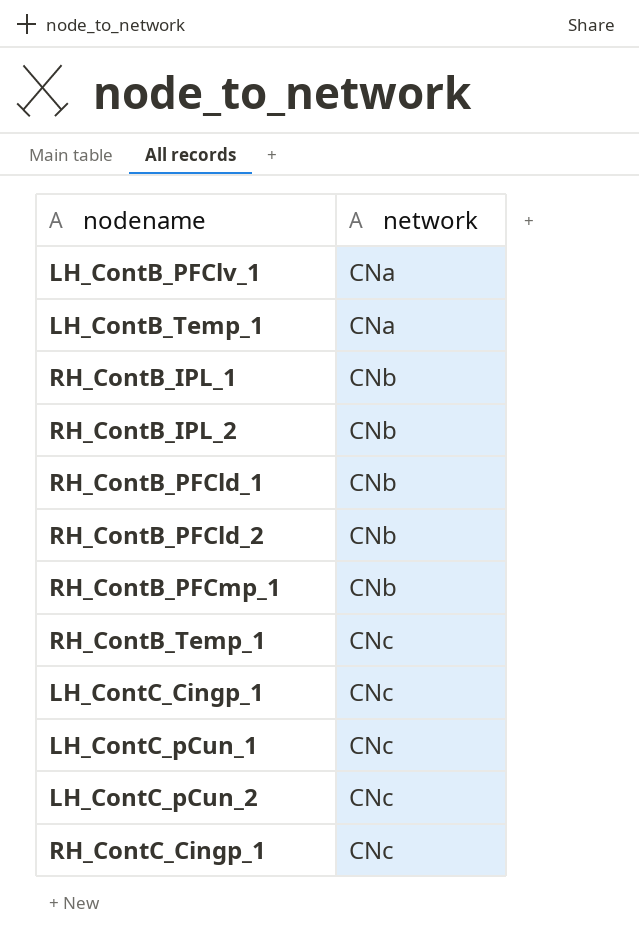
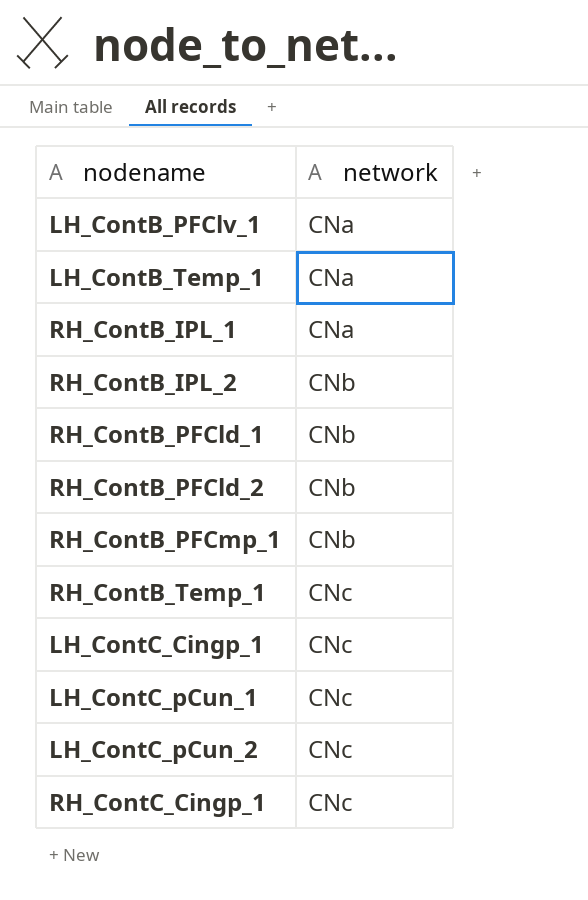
RH_ContB_IPL_1 | network: CNb -> CNa

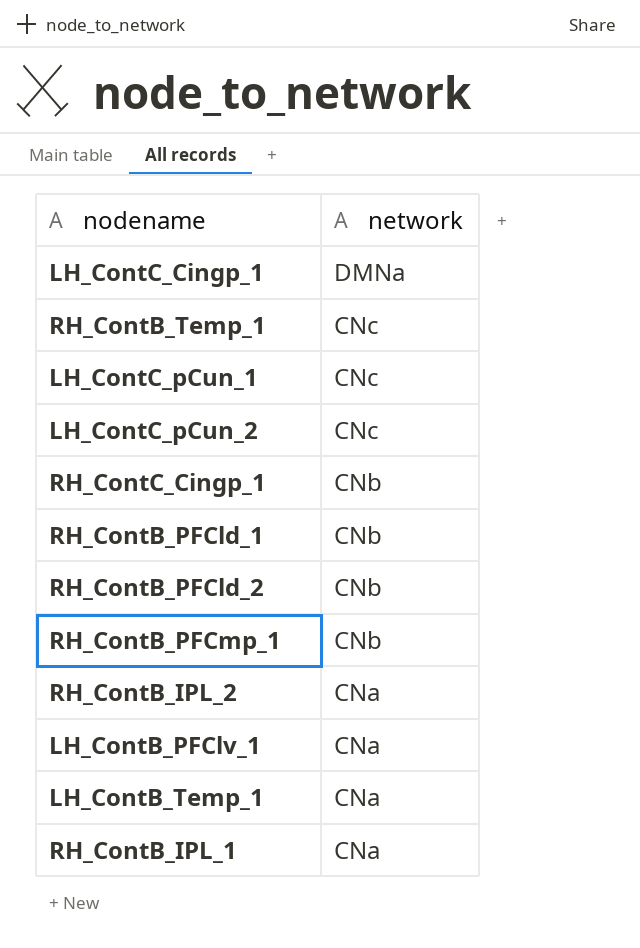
row order: network ascending -> network descending
LH_ContC_Cingp_1 | network: CNc -> DMNa
RH_ContC_Cingp_1 | network: CNc -> CNb
RH_ContB_IPL_2 | network: CNb -> CNa

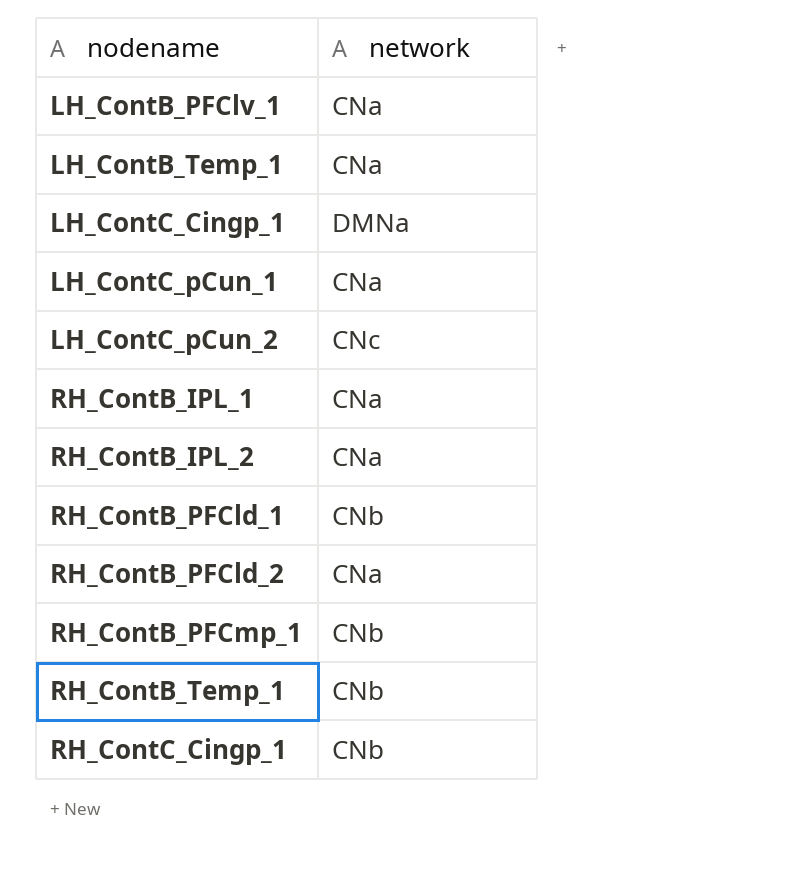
row order: network descending -> nodename ascending
LH_ContC_pCun_1 | network: CNc -> CNa
RH_ContB_PFCld_2 | network: CNb -> CNa
RH_ContB_Temp_1 | network: CNc -> CNb

